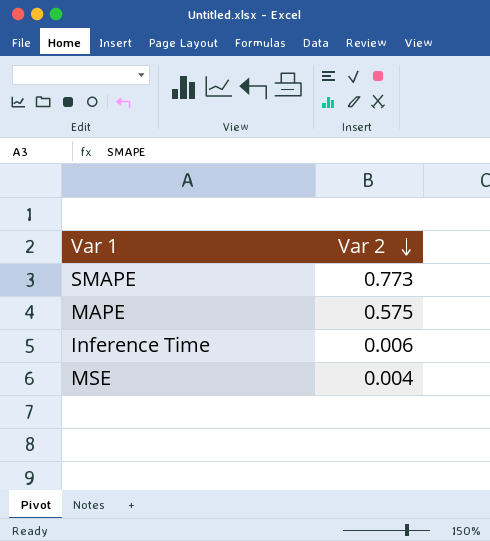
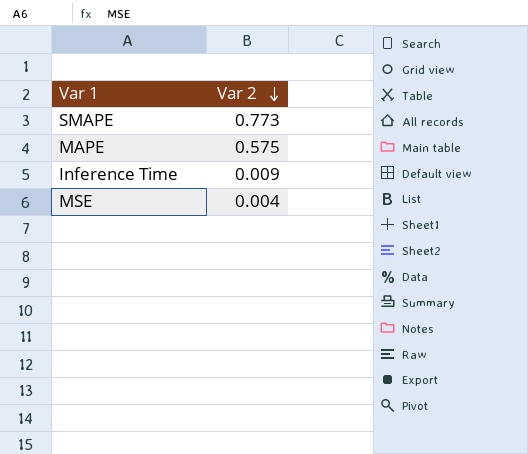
Inference Time | Var 2: 0.006 -> 0.009

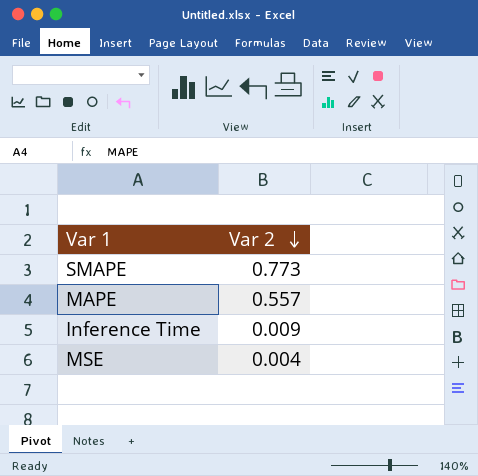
MAPE | Var 2: 0.575 -> 0.557

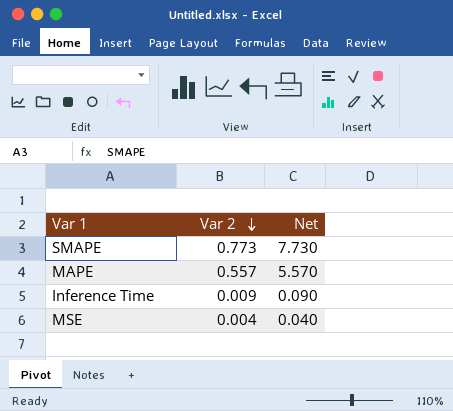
column Net | formula: none -> [Var 2] * 10

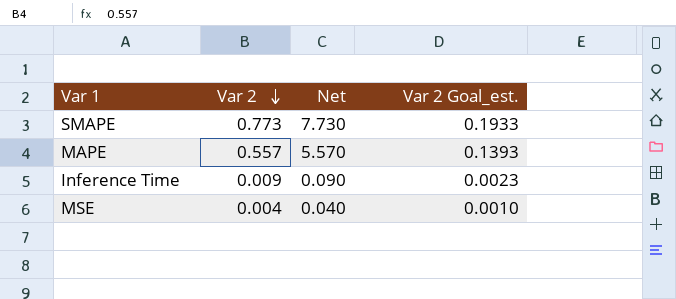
column Var 2 Goal_est. | formula: none -> [Var 2] * 0.25

